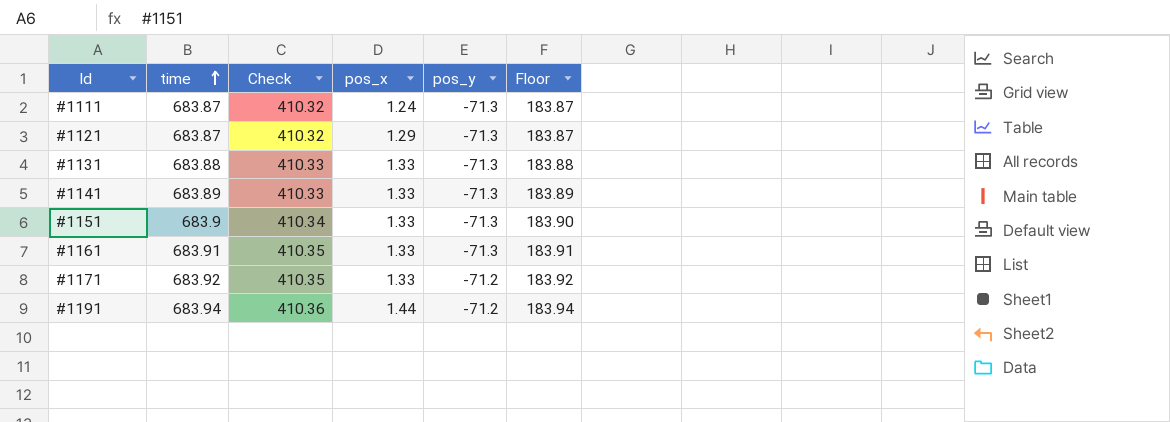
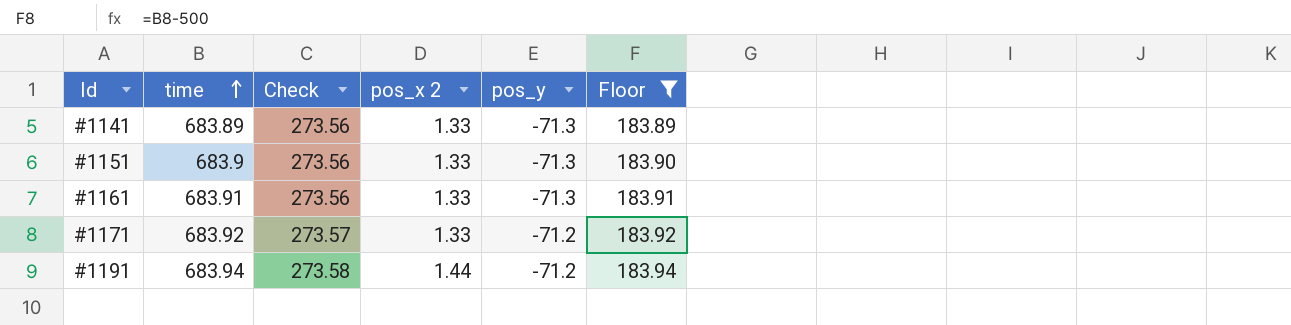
filter: none -> Floor >= 183.89
column Check | formula: [time] * 0.6 -> [time] * 0.4
column name: pos_x -> pos_x 2

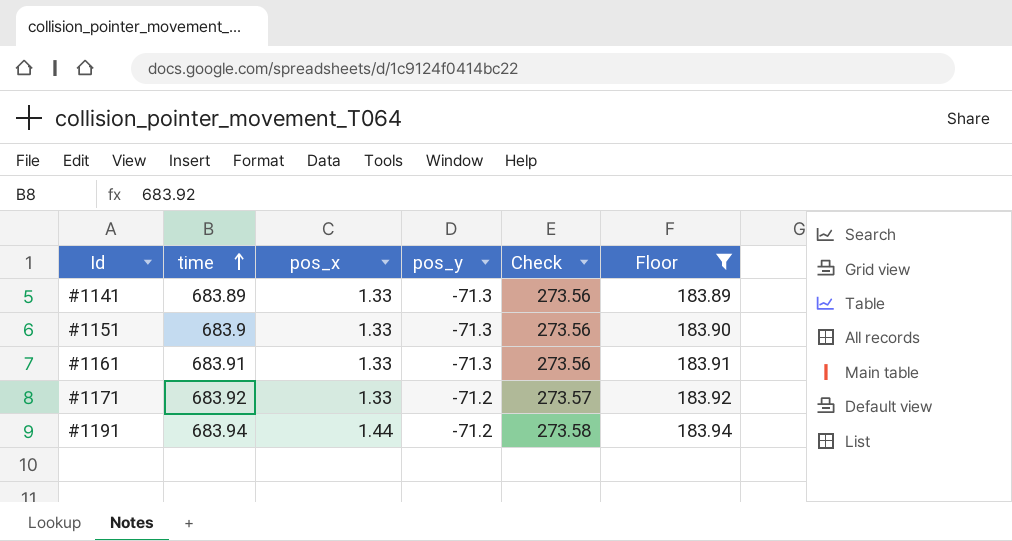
column name: pos_x 2 -> pos_x
column Check | position: 3 -> 5

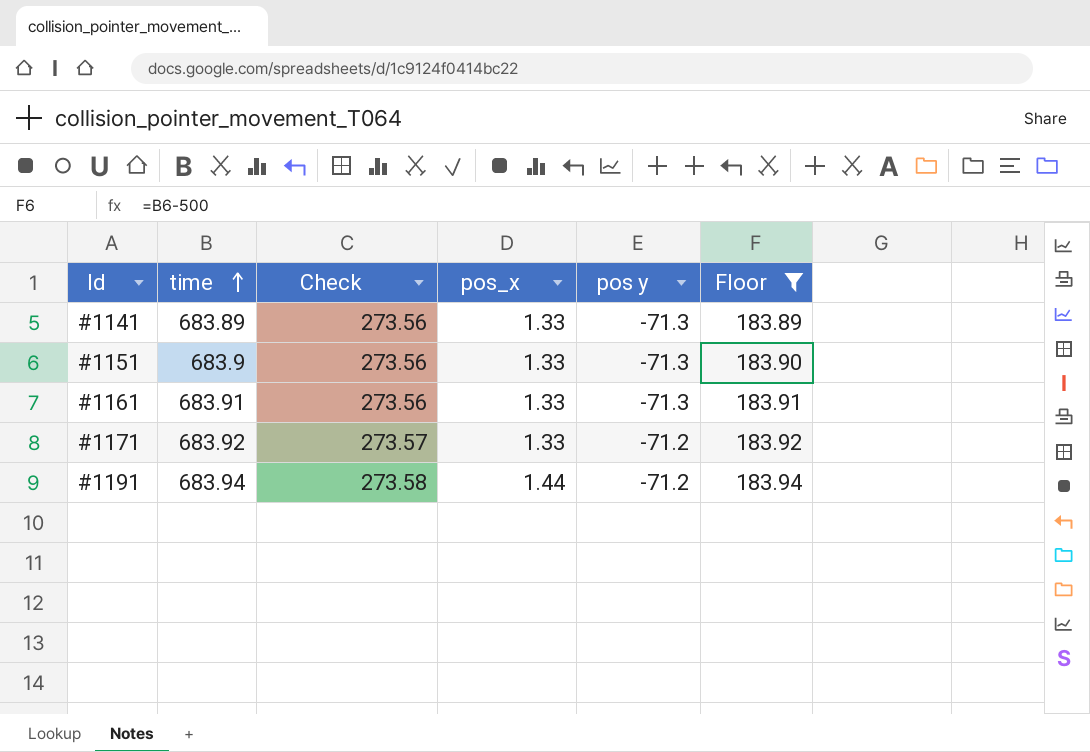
column Check | position: 5 -> 3
column name: pos_y -> pos y

